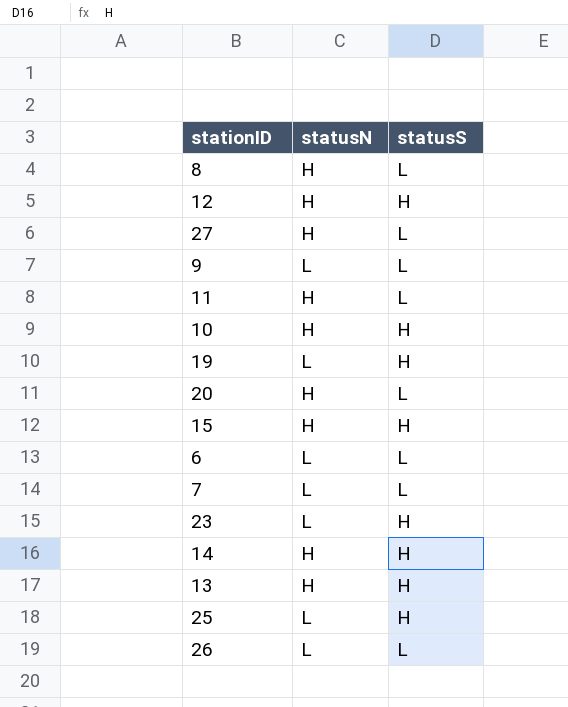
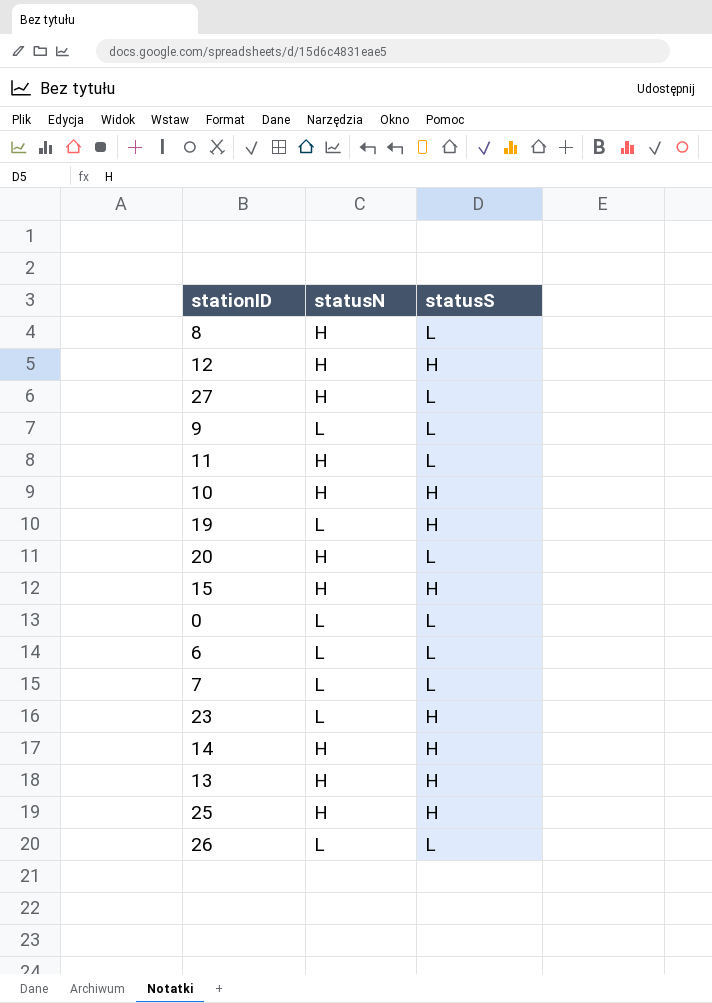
row 0: none -> L | L
25 | statusN: L -> H

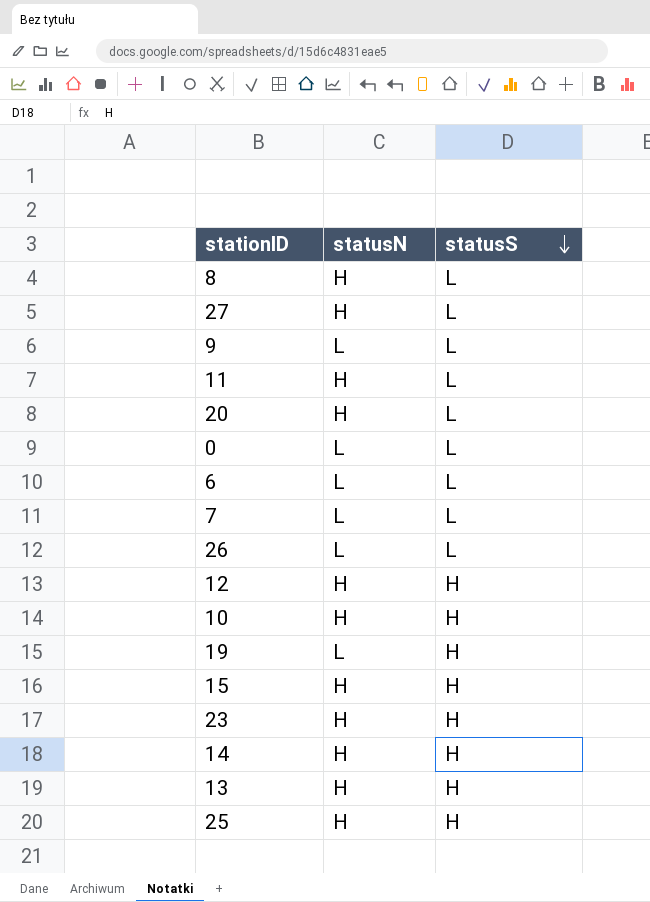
row order: none -> statusS descending
23 | statusN: L -> H

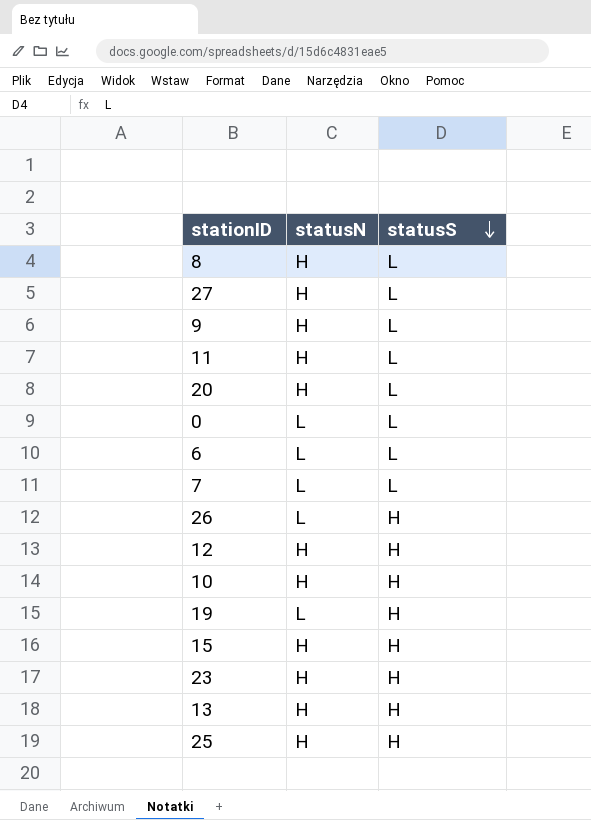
row 14: H | H -> none
9 | statusN: L -> H
26 | statusS: L -> H

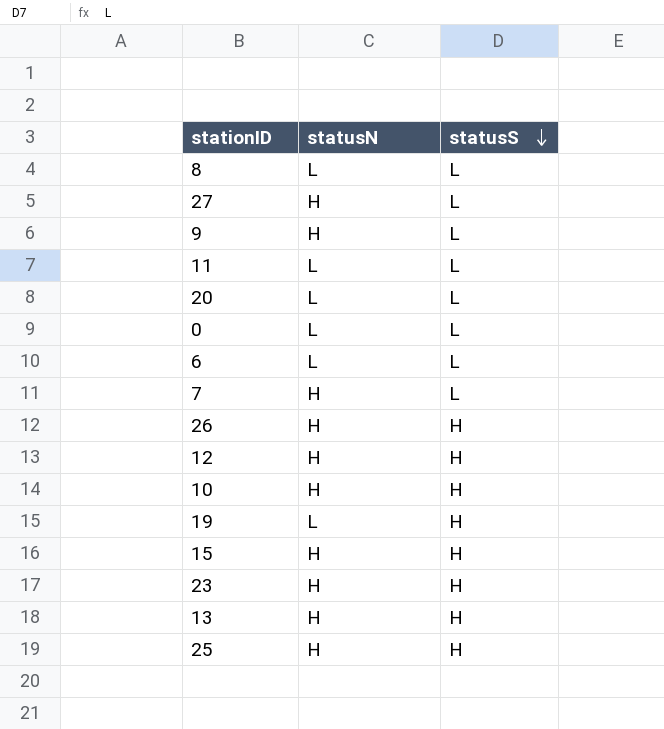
8 | statusN: H -> L
11 | statusN: H -> L
20 | statusN: H -> L
7 | statusN: L -> H
26 | statusN: L -> H

